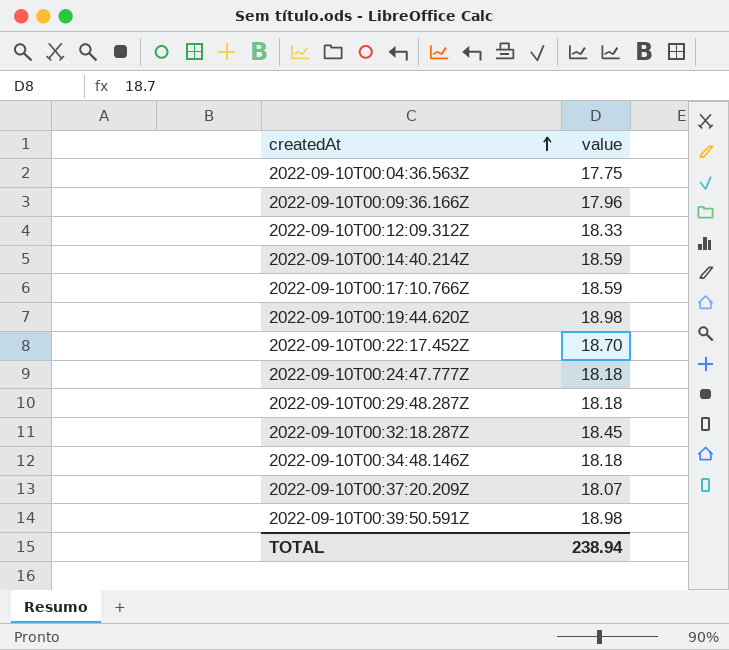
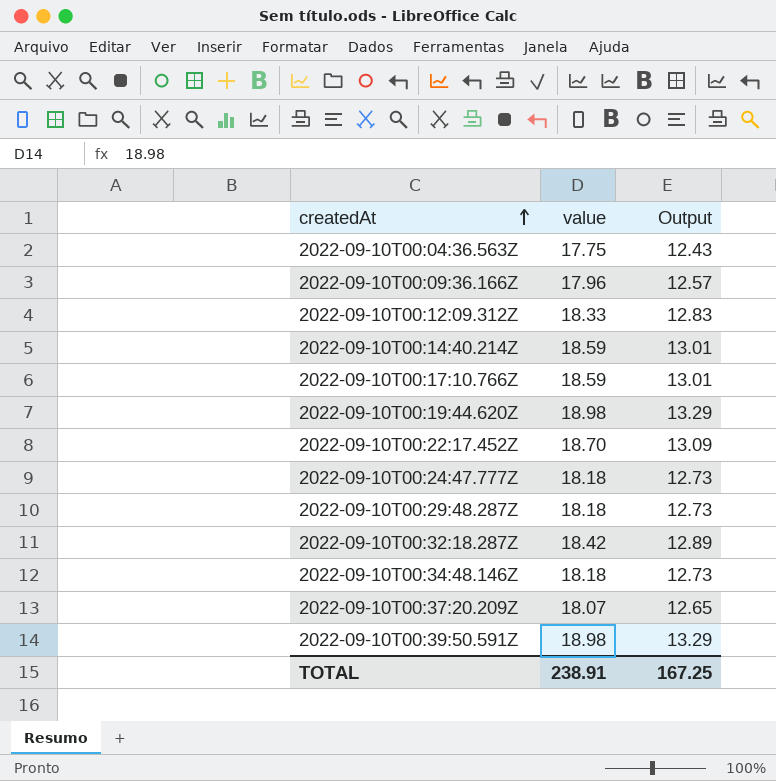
column Output | formula: none -> [value] * 0.7
2022-09-10T00:32:18.287Z | value: 18.45 -> 18.42
TOTAL | value: 238.94 -> 238.91

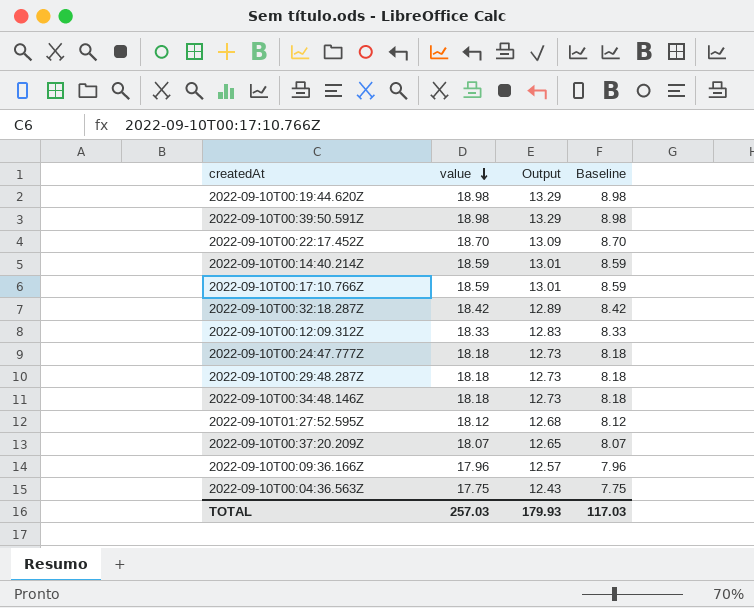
row order: createdAt ascending -> value descending
column Baseline | formula: none -> [value] - 10
row 2022-09-10T01:27:52.595Z: none -> 18.12 | 12.68 | 8.12
TOTAL | value: 238.91 -> 257.03
TOTAL | Output: 167.25 -> 179.93

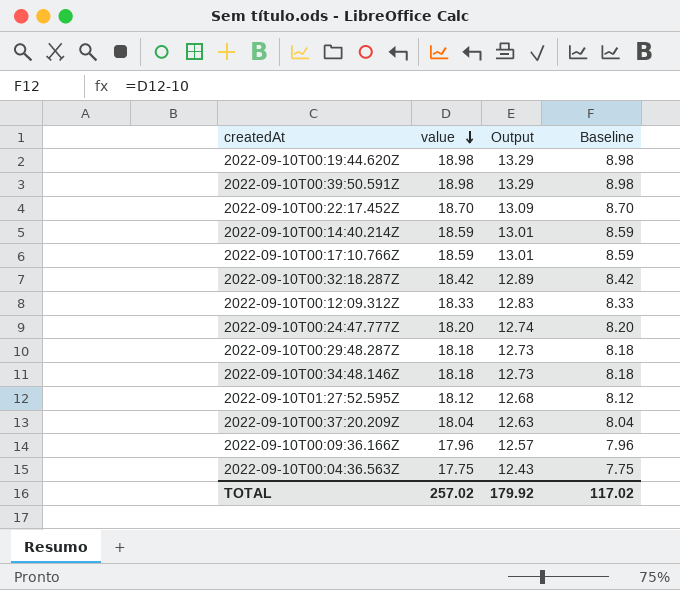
2022-09-10T00:24:47.777Z | value: 18.18 -> 18.20
2022-09-10T00:24:47.777Z | Output: 12.73 -> 12.74
2022-09-10T00:24:47.777Z | Baseline: 8.18 -> 8.20
2022-09-10T00:37:20.209Z | value: 18.07 -> 18.04
2022-09-10T00:37:20.209Z | Output: 12.65 -> 12.63
2022-09-10T00:37:20.209Z | Baseline: 8.07 -> 8.04
TOTAL | value: 257.03 -> 257.02
TOTAL | Output: 179.93 -> 179.92
TOTAL | Baseline: 117.03 -> 117.02

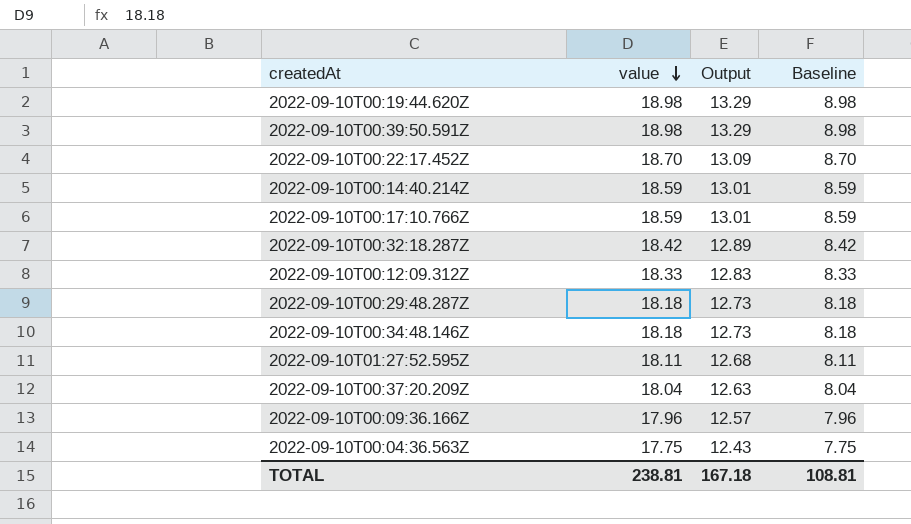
row 2022-09-10T00:24:47.777Z: 18.20 | 12.74 | 8.20 -> none
2022-09-10T01:27:52.595Z | value: 18.12 -> 18.11
2022-09-10T01:27:52.595Z | Baseline: 8.12 -> 8.11
TOTAL | value: 257.02 -> 238.81
TOTAL | Output: 179.92 -> 167.18
TOTAL | Baseline: 117.02 -> 108.81

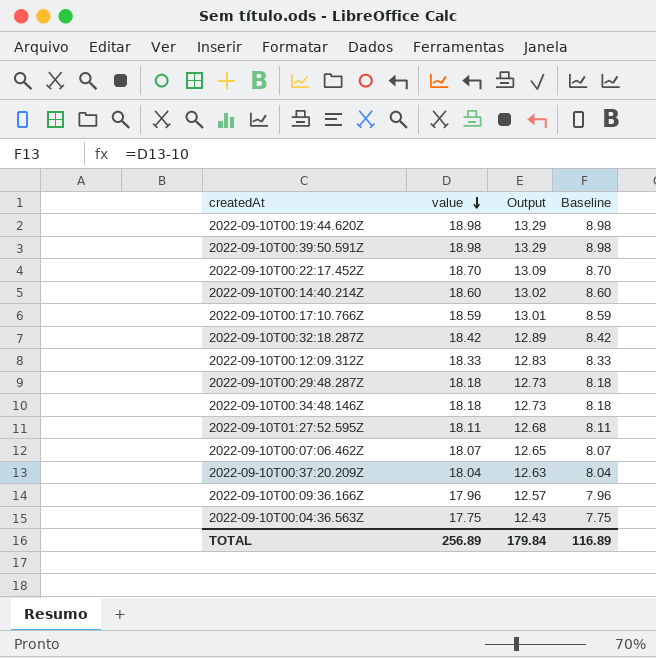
2022-09-10T00:14:40.214Z | value: 18.59 -> 18.60
2022-09-10T00:14:40.214Z | Output: 13.01 -> 13.02
2022-09-10T00:14:40.214Z | Baseline: 8.59 -> 8.60
row 2022-09-10T00:07:06.462Z: none -> 18.07 | 12.65 | 8.07
TOTAL | value: 238.81 -> 256.89
TOTAL | Output: 167.18 -> 179.84
TOTAL | Baseline: 108.81 -> 116.89

